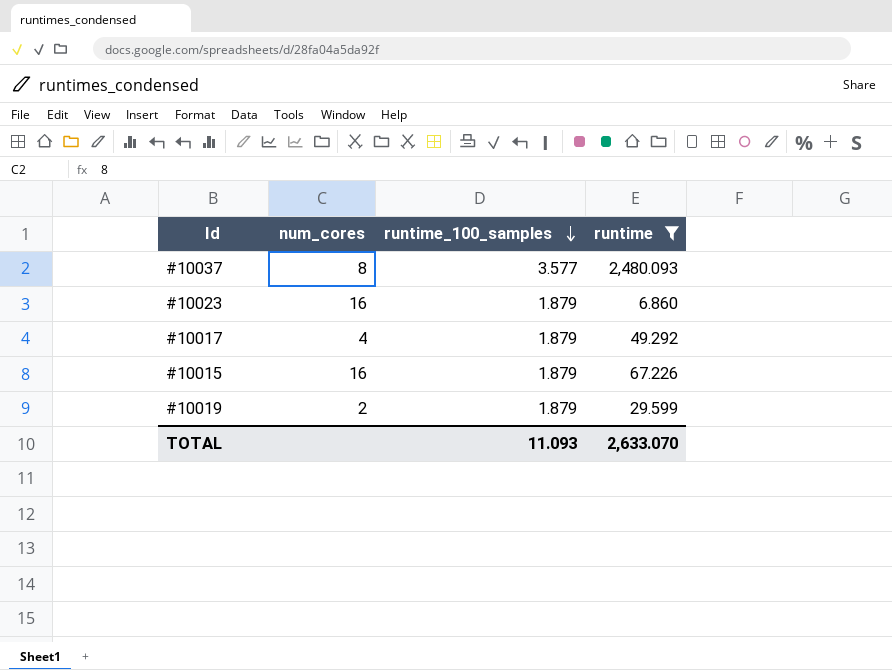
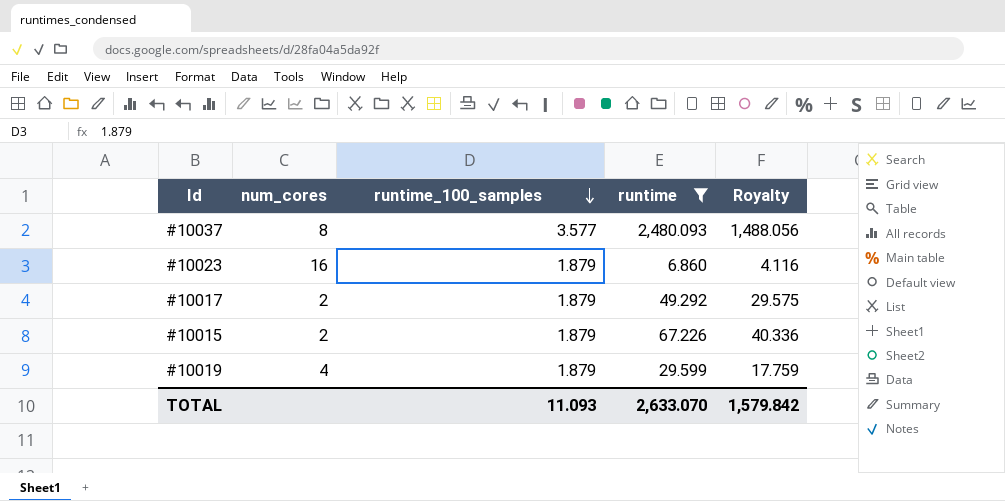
column Royalty | formula: none -> [runtime] * 0.6
#10017 | num_cores: 4 -> 2
#10015 | num_cores: 16 -> 2
#10019 | num_cores: 2 -> 4

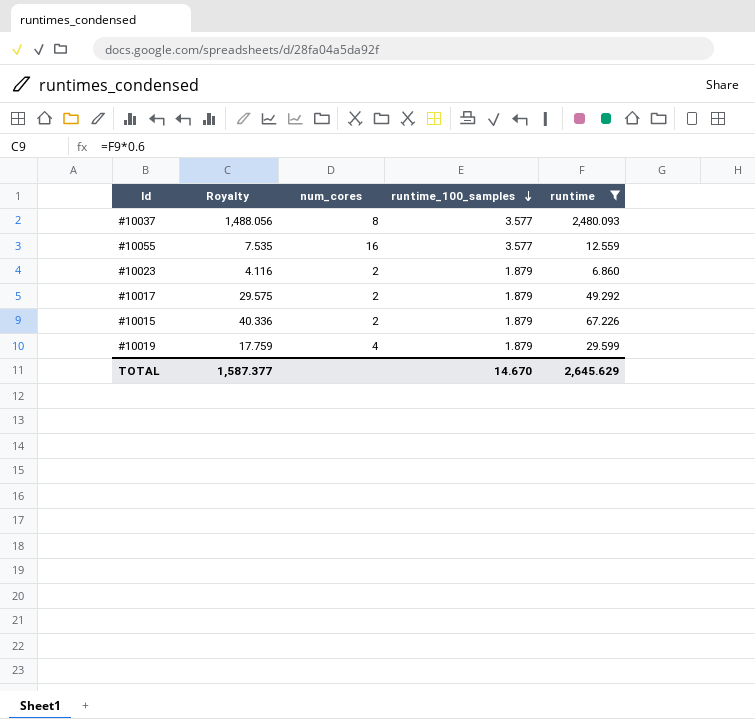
column Royalty | position: 5 -> 2
row #10055: none -> 7.535 | 16 | 3.577 | 12.559
#10023 | num_cores: 16 -> 2
TOTAL | Royalty: 1,579.842 -> 1,587.377
TOTAL | runtime_100_samples: 11.093 -> 14.670
TOTAL | runtime: 2,633.070 -> 2,645.629

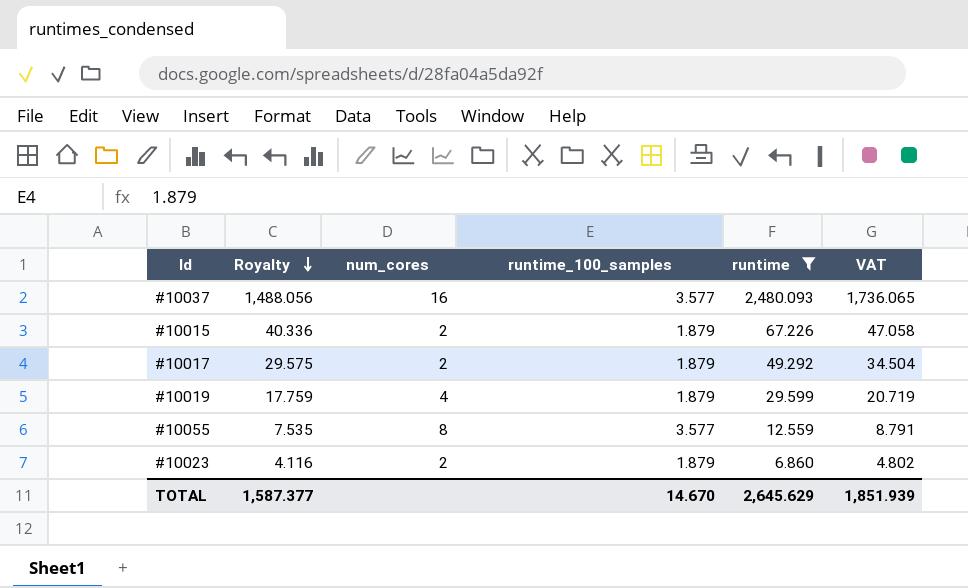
row order: runtime_100_samples descending -> Royalty descending
column VAT | formula: none -> [runtime] * 0.7
#10037 | num_cores: 8 -> 16
#10055 | num_cores: 16 -> 8

